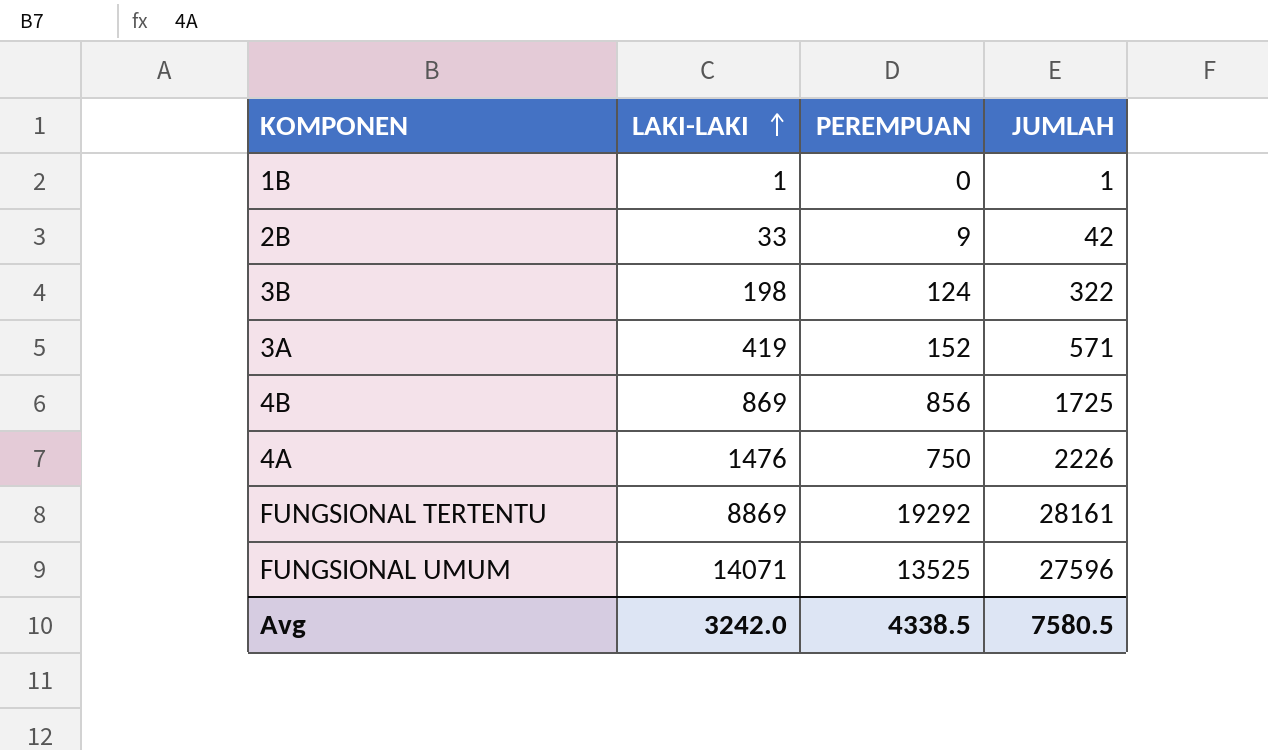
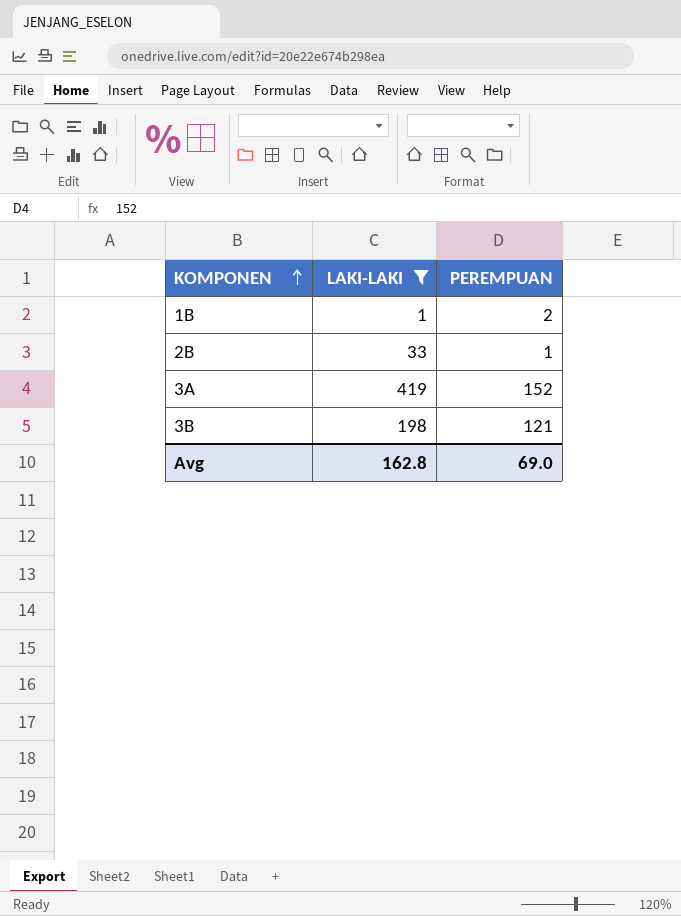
filter: none -> LAKI-LAKI <= 419
row order: LAKI-LAKI ascending -> KOMPONEN ascending
column JUMLAH | formula: [LAKI-LAKI] + [PEREMPUAN] -> none
1B | PEREMPUAN: 0 -> 2
2B | PEREMPUAN: 9 -> 1
3B | PEREMPUAN: 124 -> 121
Avg | LAKI-LAKI: 3242.0 -> 162.8
Avg | PEREMPUAN: 4338.5 -> 69.0

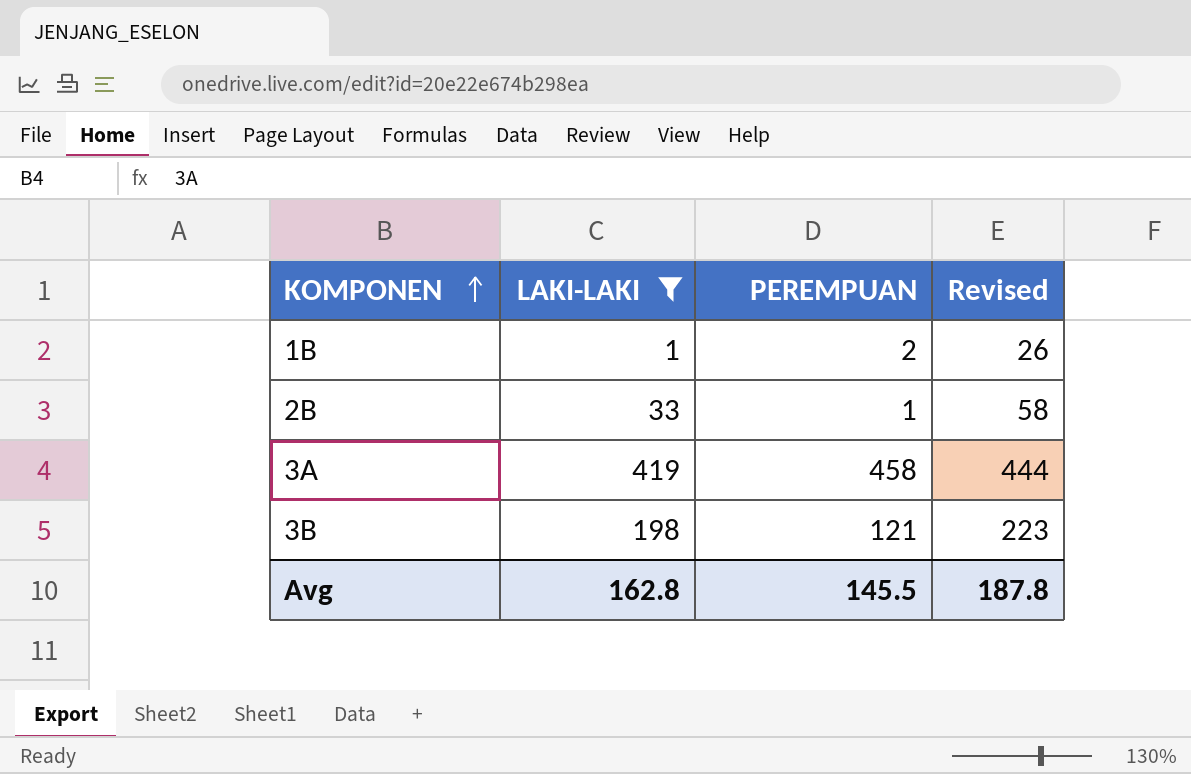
column Revised | formula: none -> [LAKI-LAKI] + 25
3A | PEREMPUAN: 152 -> 458
Avg | PEREMPUAN: 69.0 -> 145.5

